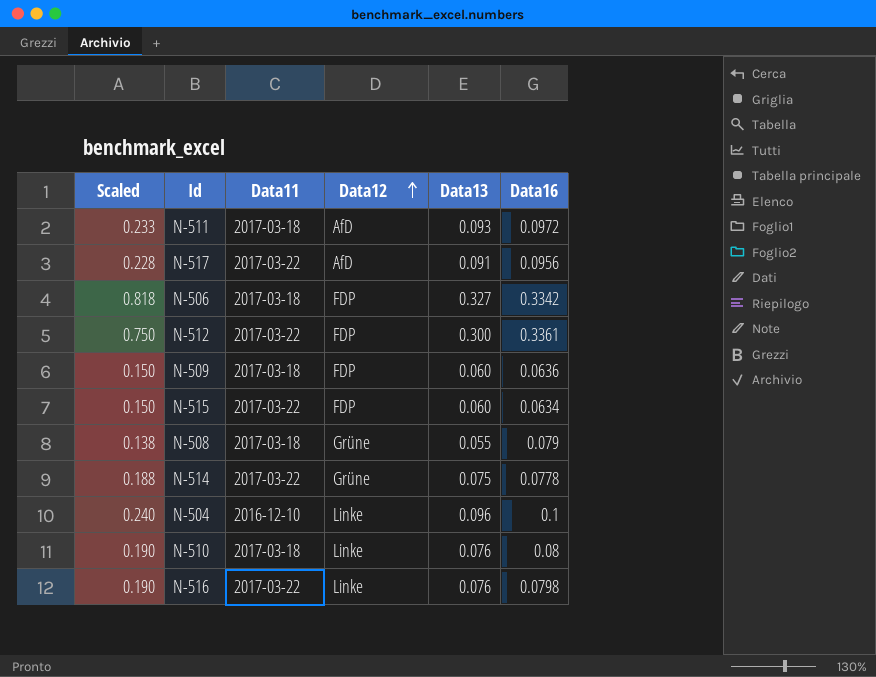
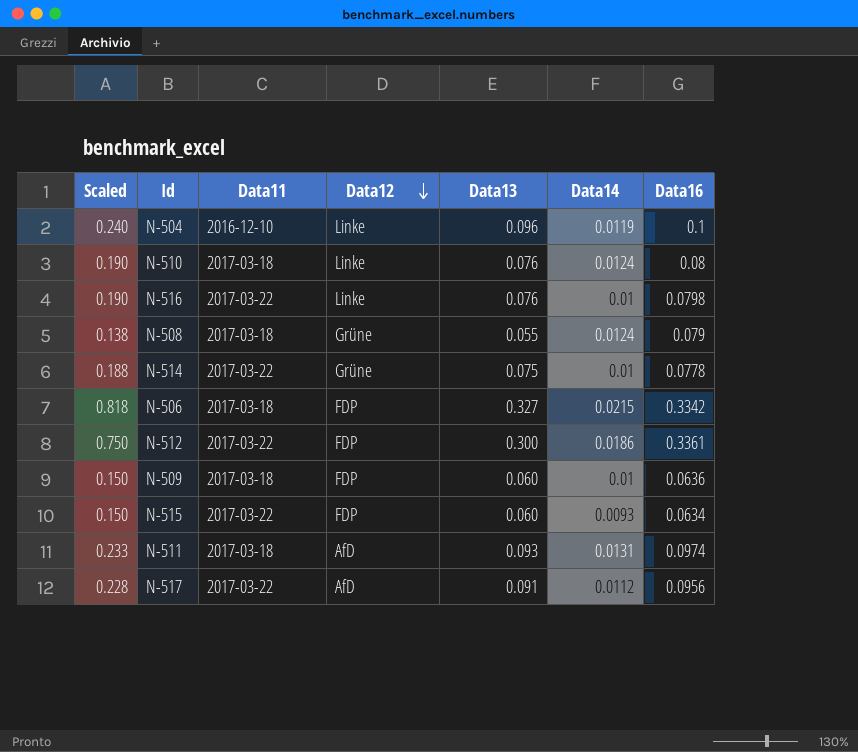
row order: Data12 ascending -> Data12 descending
column Data14 | position: none -> 6
N-511 | Data16: 0.0972 -> 0.0974

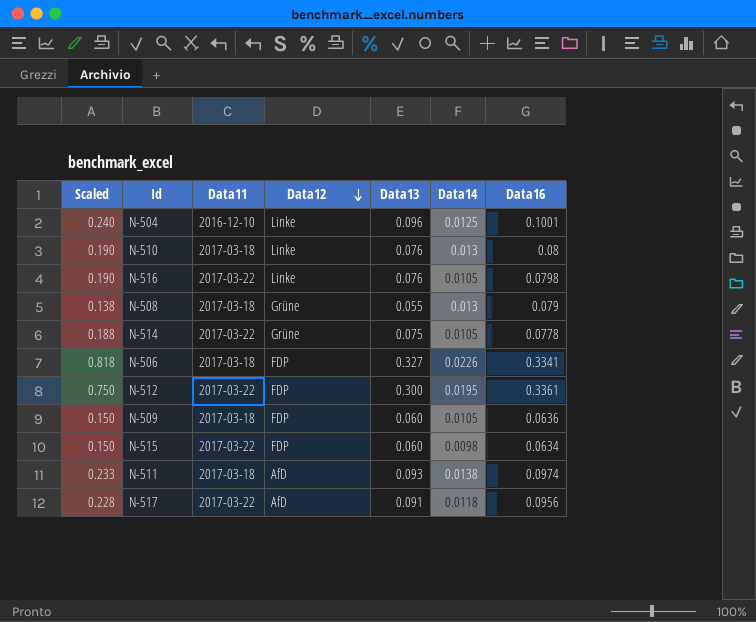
N-504 | Data14: 0.0119 -> 0.0125
N-504 | Data16: 0.1 -> 0.1001
N-510 | Data14: 0.0124 -> 0.013
N-516 | Data14: 0.01 -> 0.0105
N-508 | Data14: 0.0124 -> 0.013
N-514 | Data14: 0.01 -> 0.0105
N-506 | Data14: 0.0215 -> 0.0226
N-506 | Data16: 0.3342 -> 0.3341
N-512 | Data14: 0.0186 -> 0.0195
N-509 | Data14: 0.01 -> 0.0105
N-515 | Data14: 0.0093 -> 0.0098
N-511 | Data14: 0.0131 -> 0.0138
N-517 | Data14: 0.0112 -> 0.0118

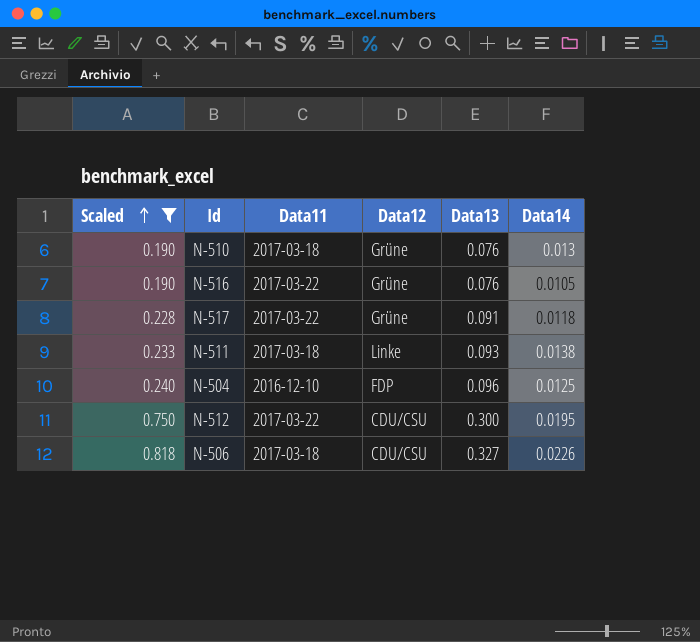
filter: none -> Scaled >= 0.190
row order: Data12 descending -> Scaled ascending
column Data16 | position: 7 -> none
N-510 | Data12: Linke -> Grüne
N-516 | Data12: Linke -> Grüne
N-517 | Data12: AfD -> Grüne
N-511 | Data12: AfD -> Linke
N-504 | Data12: Linke -> FDP
N-512 | Data12: FDP -> CDU/CSU
N-506 | Data12: FDP -> CDU/CSU

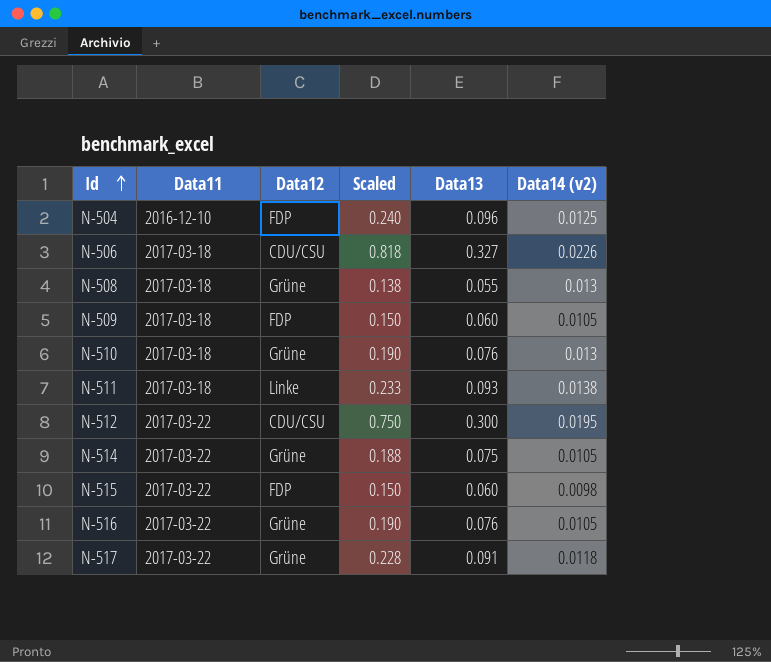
filter: Scaled >= 0.190 -> none
row order: Scaled ascending -> Id ascending
column Scaled | position: 1 -> 4
column name: Data14 -> Data14 (v2)

